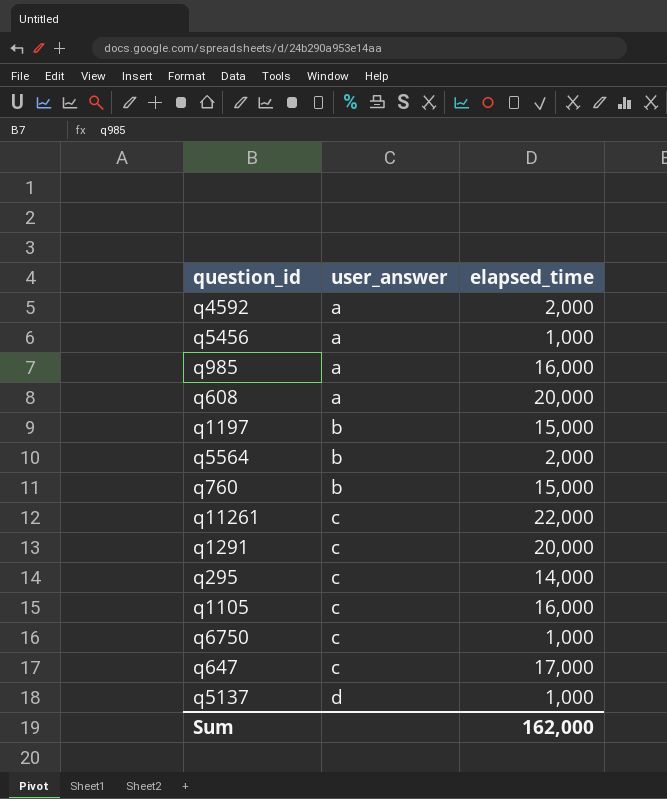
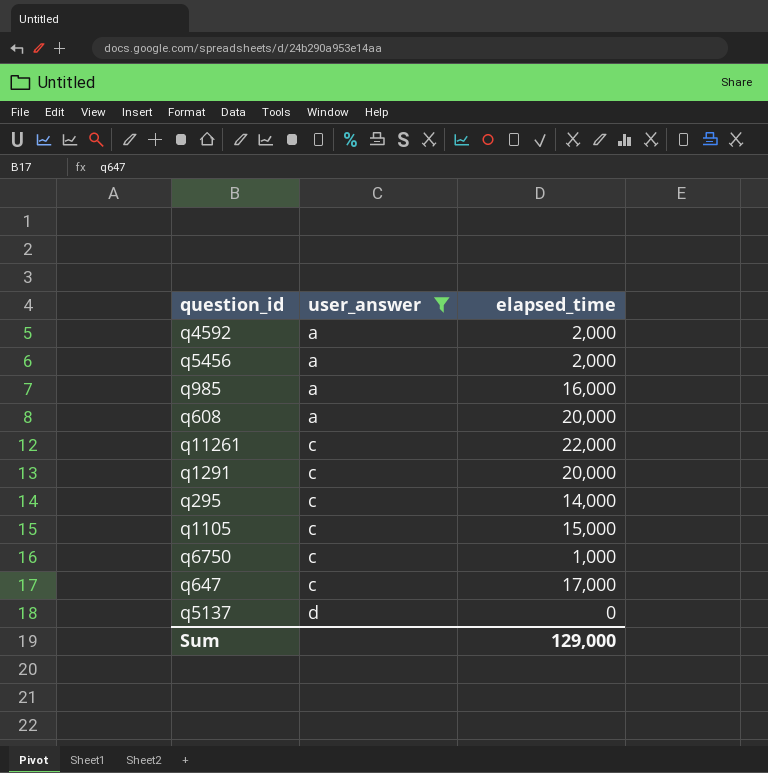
filter: none -> user_answer != b
q5456 | elapsed_time: 1,000 -> 2,000
q1105 | elapsed_time: 16,000 -> 15,000
q5137 | elapsed_time: 1,000 -> 0
Sum | elapsed_time: 162,000 -> 129,000

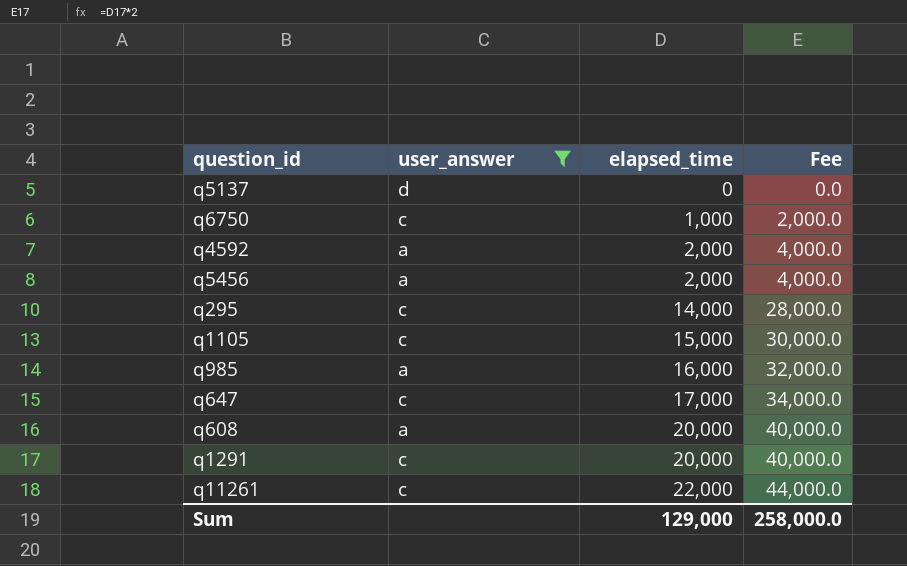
row order: user_answer ascending -> elapsed_time ascending
column Fee | formula: none -> [elapsed_time] * 2

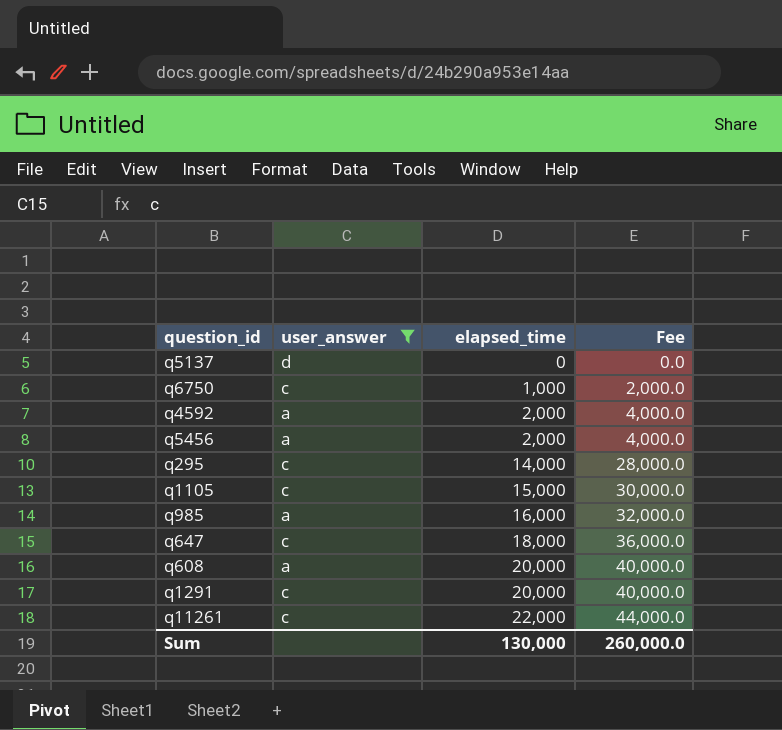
q647 | elapsed_time: 17,000 -> 18,000
q647 | Fee: 34,000.0 -> 36,000.0
Sum | elapsed_time: 129,000 -> 130,000
Sum | Fee: 258,000.0 -> 260,000.0

